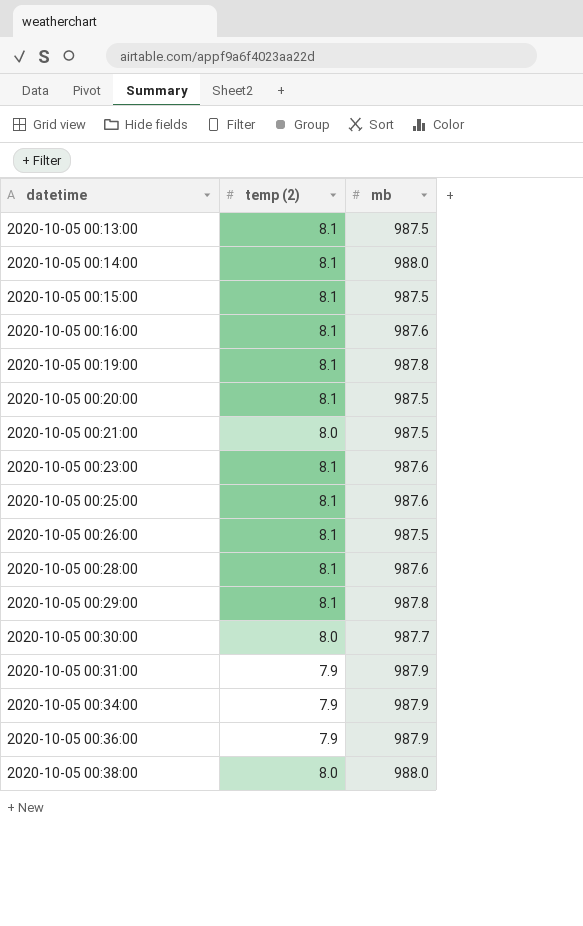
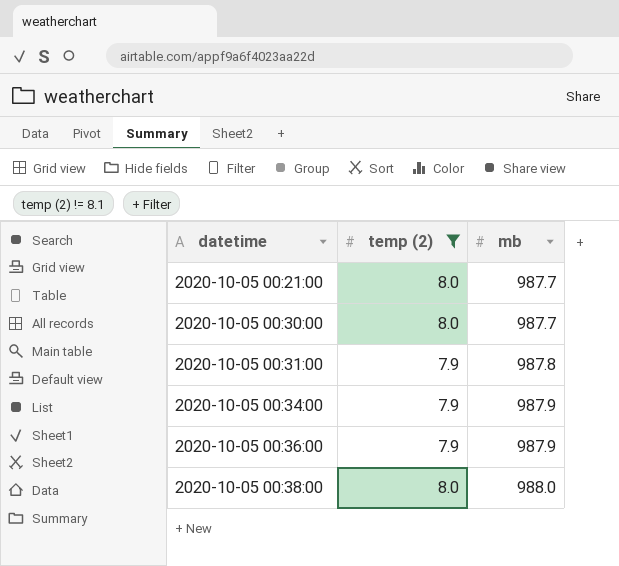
filter: none -> temp (2) != 8.1
2020-10-05 00:21:00 | mb: 987.5 -> 987.7
2020-10-05 00:31:00 | mb: 987.9 -> 987.8

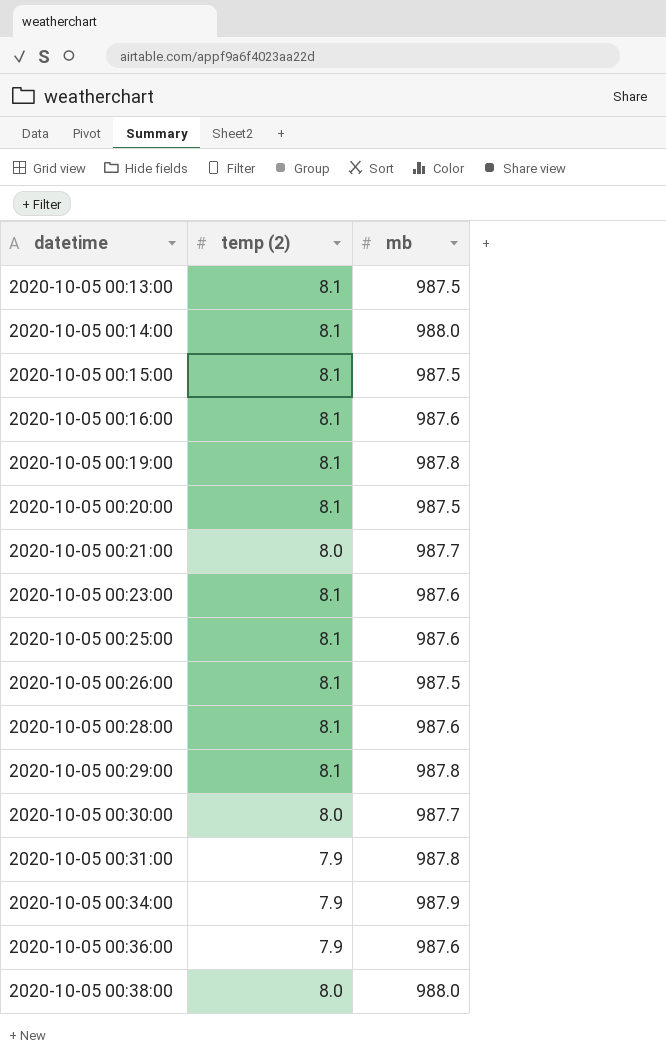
filter: temp (2) != 8.1 -> none
2020-10-05 00:36:00 | mb: 987.9 -> 987.6

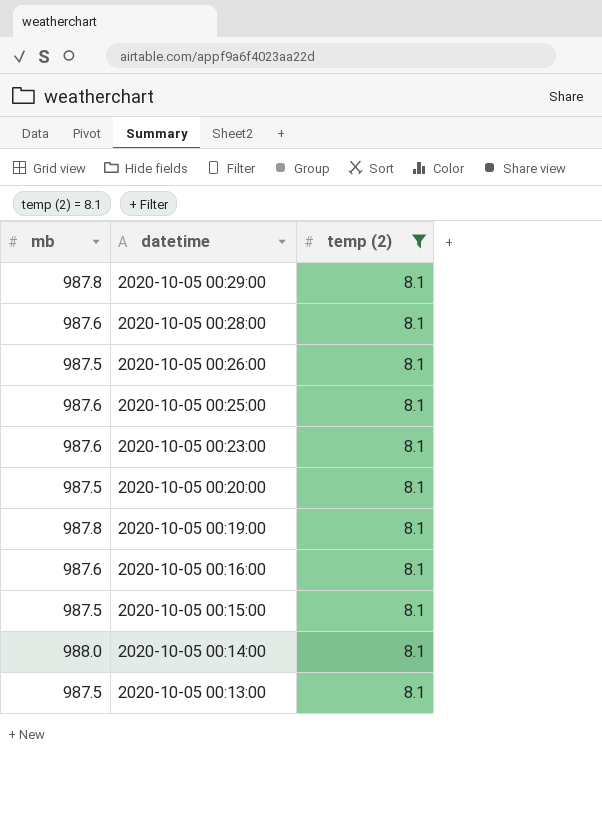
filter: none -> temp (2) = 8.1
row order: datetime ascending -> datetime descending
column mb | position: 3 -> 1

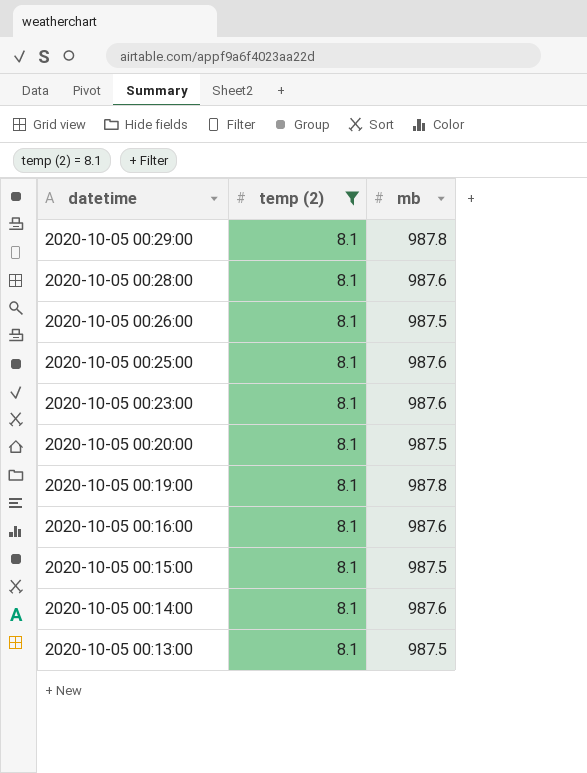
column mb | position: 1 -> 3
2020-10-05 00:14:00 | mb: 988.0 -> 987.6

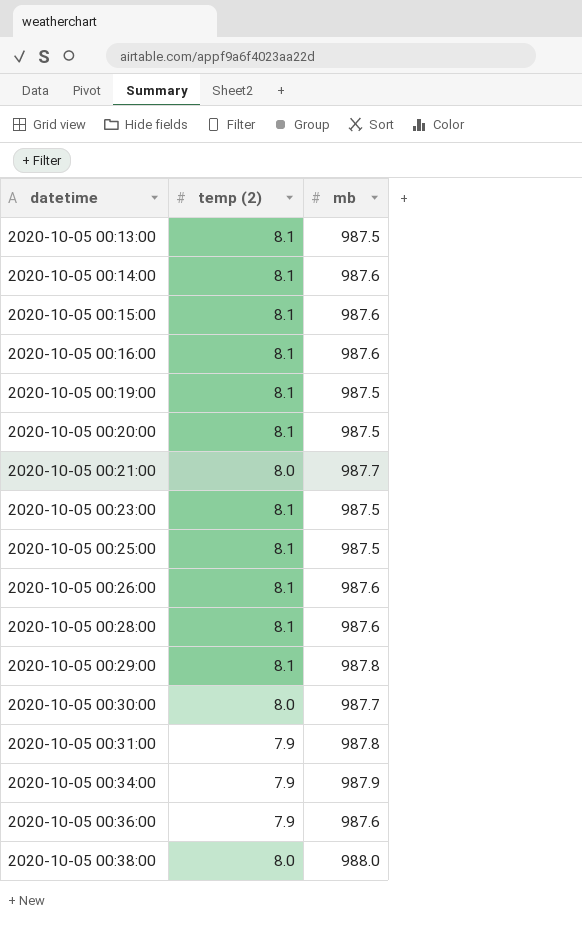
filter: temp (2) = 8.1 -> none
row order: datetime descending -> datetime ascending
2020-10-05 00:15:00 | mb: 987.5 -> 987.6
2020-10-05 00:19:00 | mb: 987.8 -> 987.5
2020-10-05 00:23:00 | mb: 987.6 -> 987.5
2020-10-05 00:25:00 | mb: 987.6 -> 987.5
2020-10-05 00:26:00 | mb: 987.5 -> 987.6

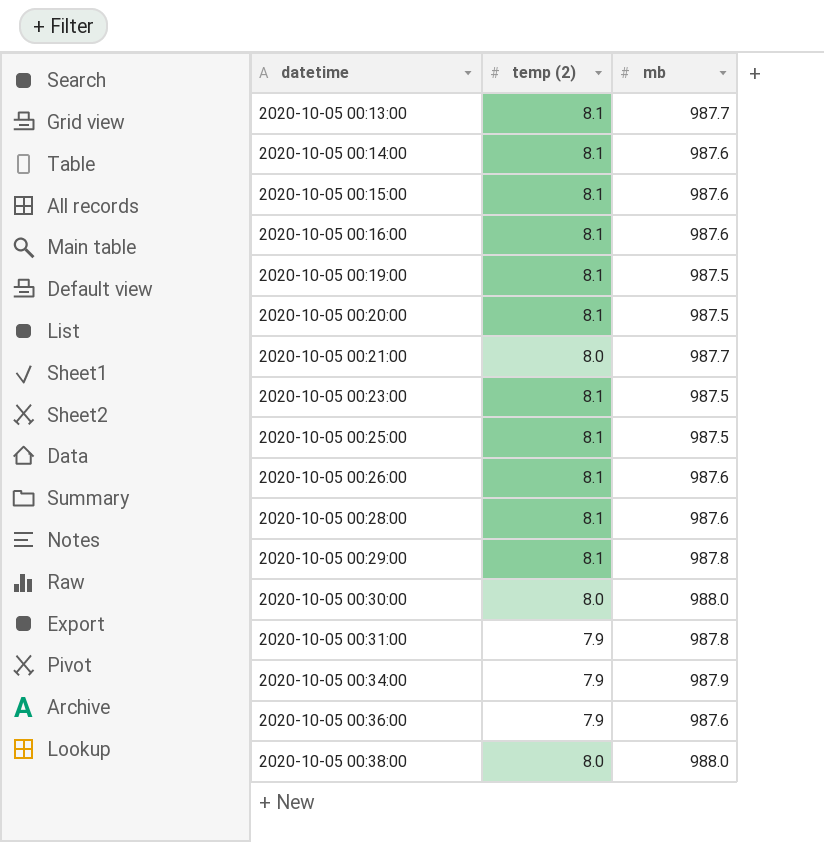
2020-10-05 00:13:00 | mb: 987.5 -> 987.7
2020-10-05 00:30:00 | mb: 987.7 -> 988.0

